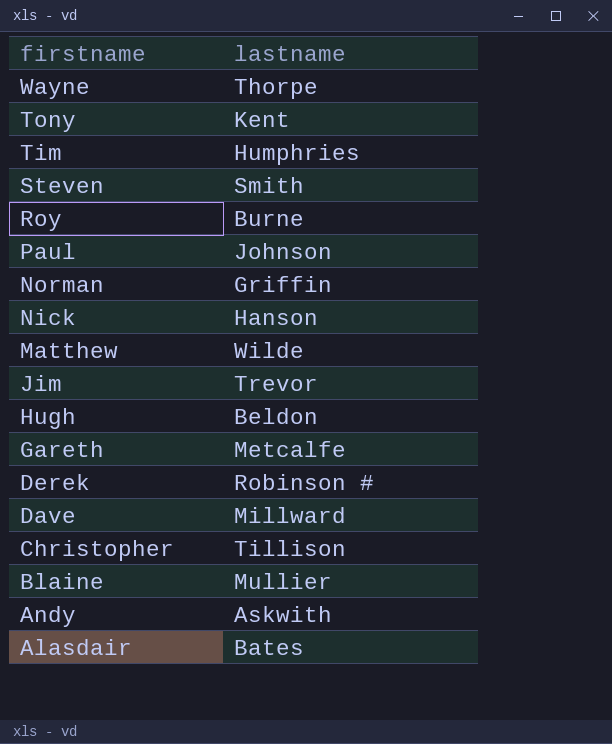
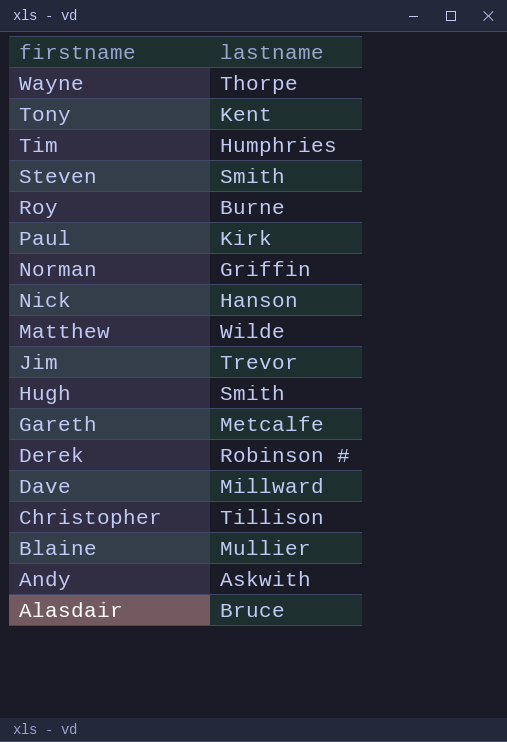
Paul | lastname: Johnson -> Kirk
Hugh | lastname: Beldon -> Smith
Alasdair | lastname: Bates -> Bruce

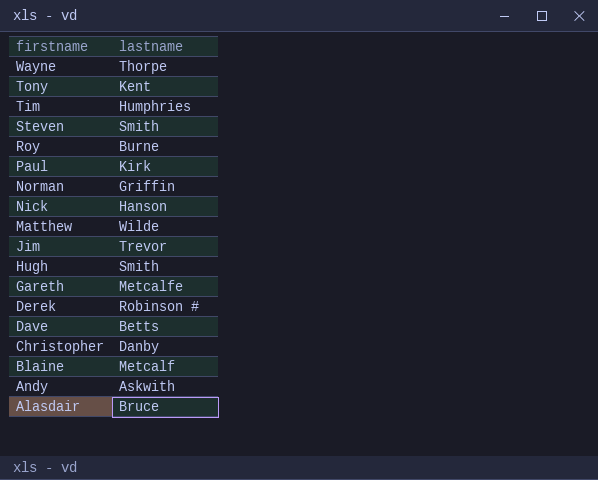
Dave | lastname: Millward -> Betts
Christopher | lastname: Tillison -> Danby
Blaine | lastname: Mullier -> Metcalf

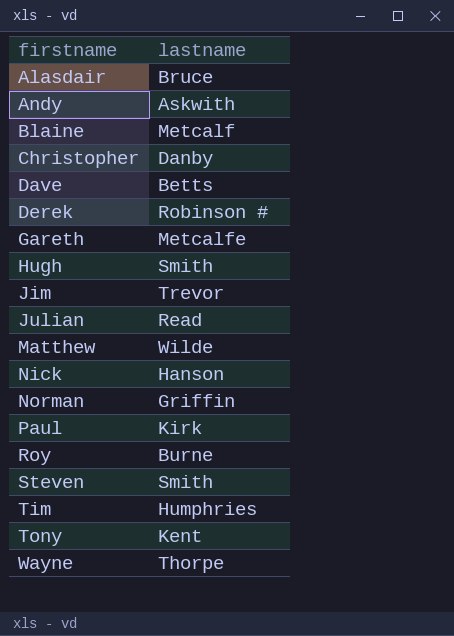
row order: firstname descending -> firstname ascending
row Julian: none -> Read

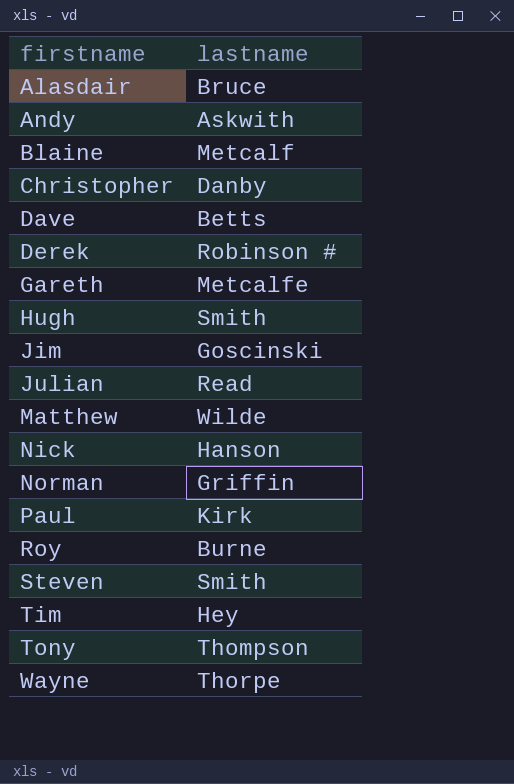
Jim | lastname: Trevor -> Goscinski
Tim | lastname: Humphries -> Hey
Tony | lastname: Kent -> Thompson

